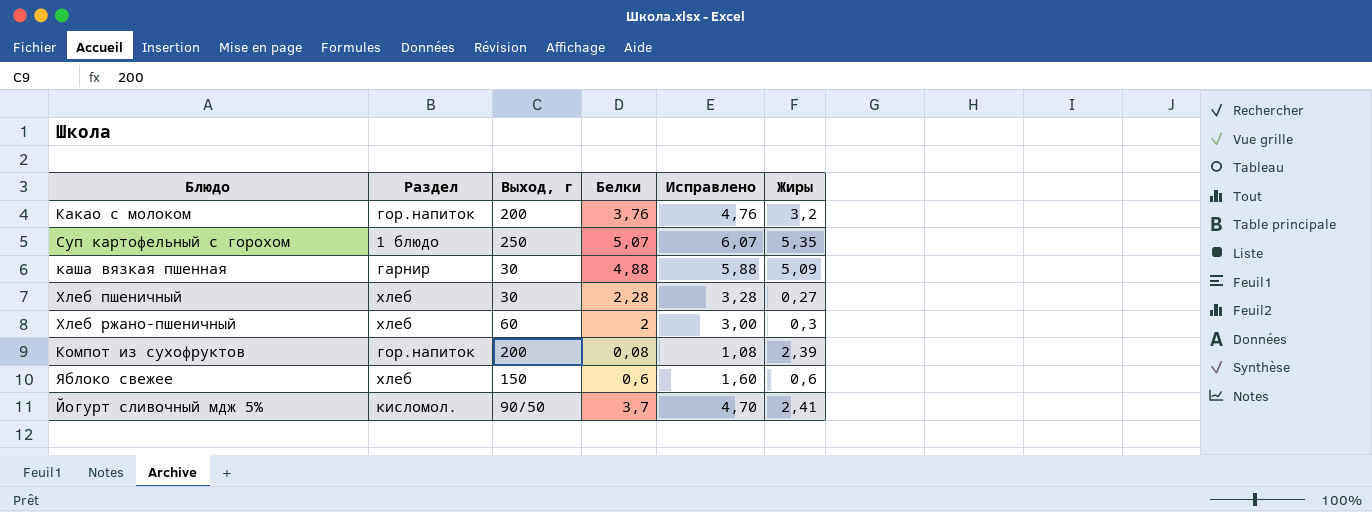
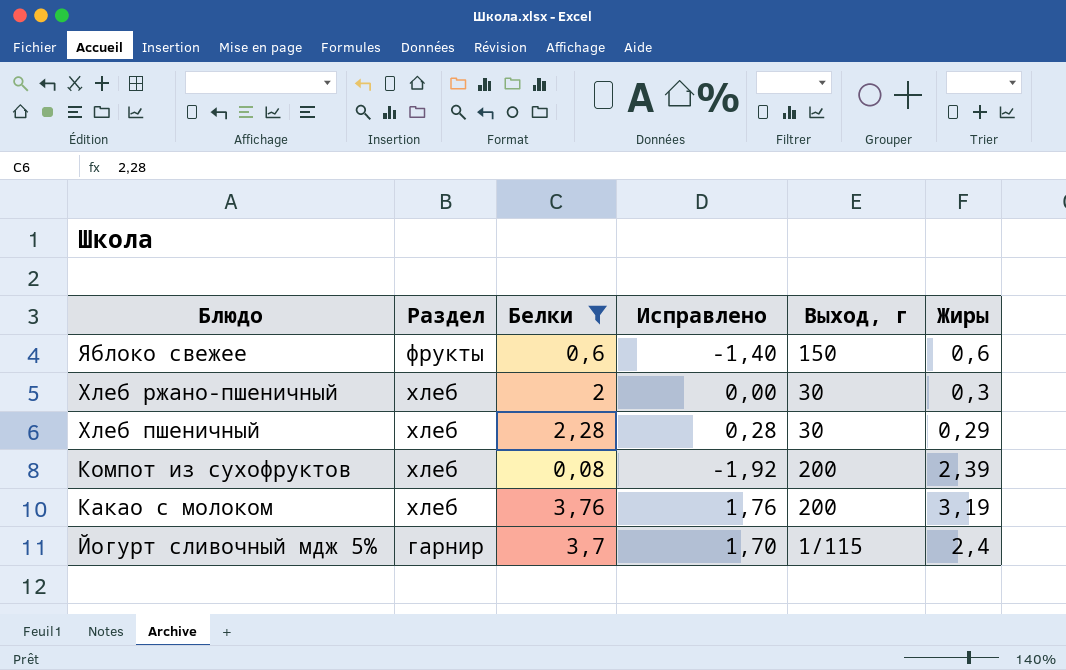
filter: none -> Белки <= 3,76
row order: none -> Блюдо descending
column Исправлено | formula: [Белки] + 1 -> [Белки] - 2
column Выход, г | position: 3 -> 5
Яблоко свежее | Раздел: хлеб -> фрукты
Хлеб ржано-пшеничный | Выход, г: 60 -> 30
Хлеб пшеничный | Жиры: 0,27 -> 0,29
Компот из сухофруктов | Раздел: гор.напиток -> хлеб
Какао с молоком | Раздел: гор.напиток -> хлеб
Какао с молоком | Жиры: 3,2 -> 3,19
Йогурт сливочный мдж 5% | Раздел: кисломол. -> гарнир
Йогурт сливочный мдж 5% | Выход, г: 90/50 -> 1/115
Йогурт сливочный мдж 5% | Жиры: 2,41 -> 2,4

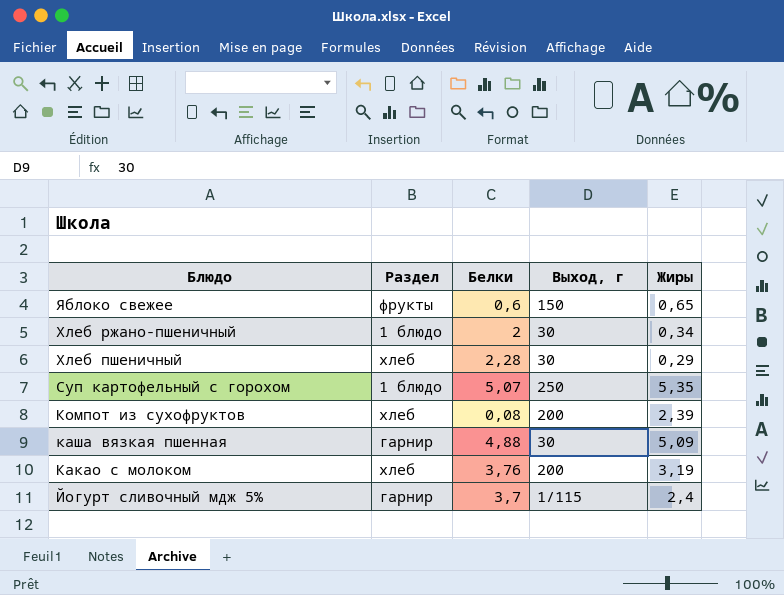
filter: Белки <= 3,76 -> none
column Исправлено | formula: [Белки] - 2 -> none
Яблоко свежее | Жиры: 0,6 -> 0,65
Хлеб ржано-пшеничный | Раздел: хлеб -> 1 блюдо
Хлеб ржано-пшеничный | Жиры: 0,3 -> 0,34

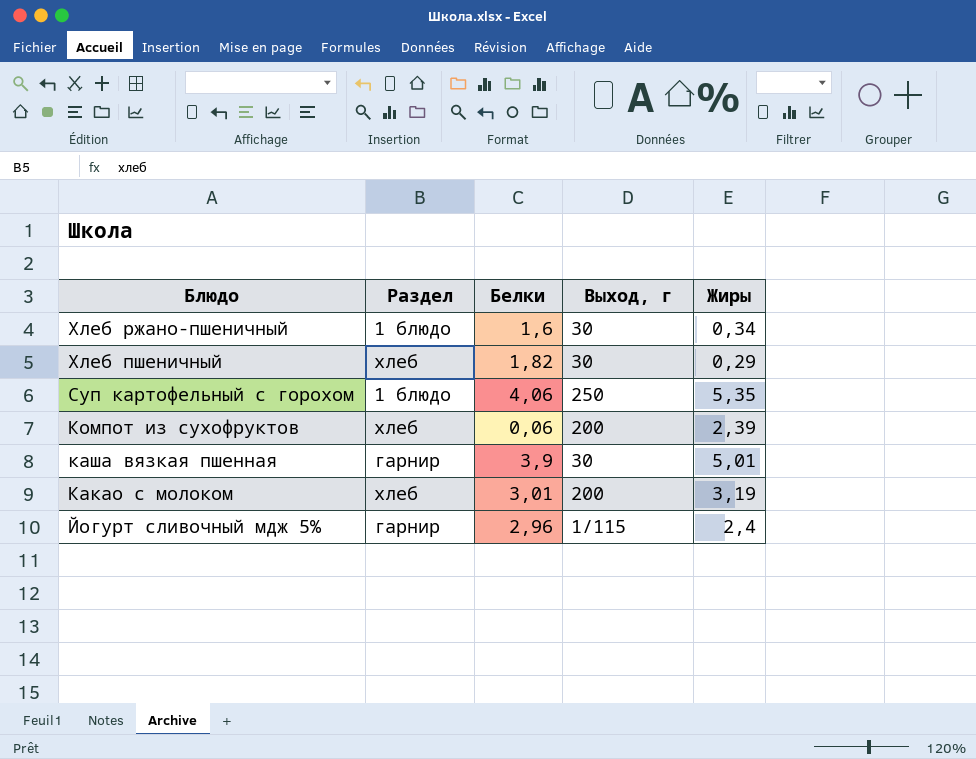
row Яблоко свежее: фрукты | 0,6 | 150 | 0,65 -> none
Хлеб ржано-пшеничный | Белки: 2 -> 1,6
Хлеб пшеничный | Белки: 2,28 -> 1,82
Суп картофельный с горохом | Белки: 5,07 -> 4,06
Компот из сухофруктов | Белки: 0,08 -> 0,06
каша вязкая пшенная | Белки: 4,88 -> 3,9
каша вязкая пшенная | Жиры: 5,09 -> 5,01
Какао с молоком | Белки: 3,76 -> 3,01
Йогурт сливочный мдж 5% | Белки: 3,7 -> 2,96

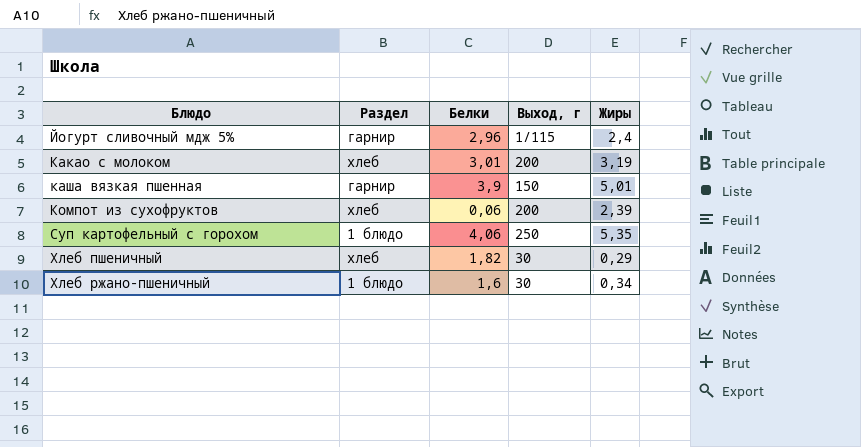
row order: Блюдо descending -> Блюдо ascending
каша вязкая пшенная | Выход, г: 30 -> 150

